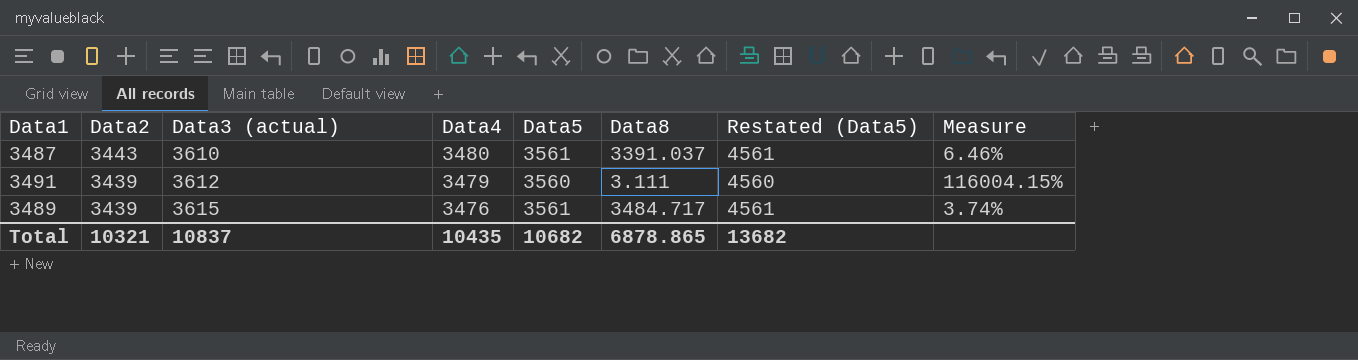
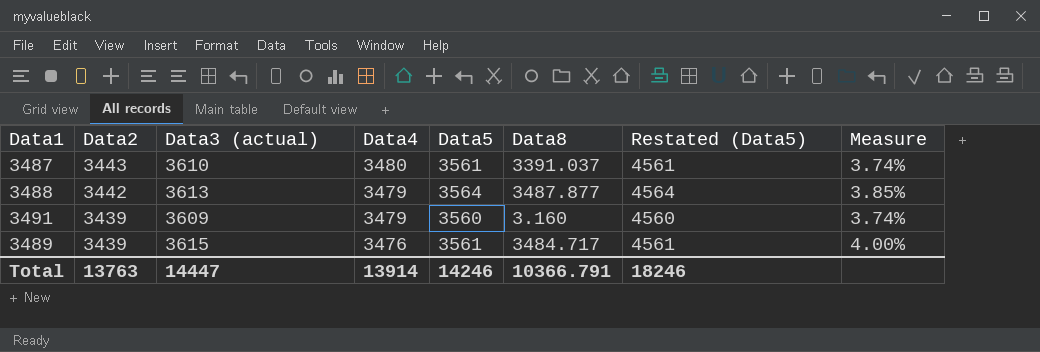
column Measure | formula: ([Data3 (actual)] - [Data8]) / [Data8] -> ([Data3 (actual)] - [Data4]) / [Data4]
row 3488: none -> 3442 | 3613 | 3479 | 3564 | 3487.877 | 4564 | 3.85%
3491 | Data3 (actual): 3612 -> 3609
3491 | Data8: 3.111 -> 3.160
Total | Data2: 10321 -> 13763
Total | Data3 (actual): 10837 -> 14447
Total | Data4: 10435 -> 13914
Total | Data5: 10682 -> 14246
Total | Data8: 6878.865 -> 10366.791
Total | Restated (Data5): 13682 -> 18246

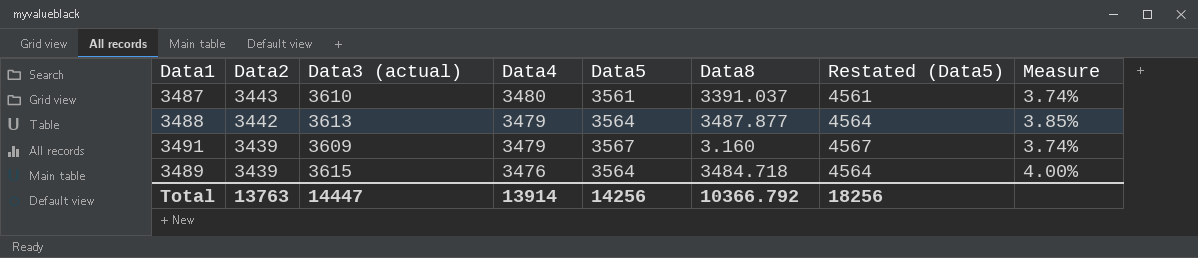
3491 | Data5: 3560 -> 3567
3491 | Restated (Data5): 4560 -> 4567
3489 | Data5: 3561 -> 3564
3489 | Data8: 3484.717 -> 3484.718
3489 | Restated (Data5): 4561 -> 4564
Total | Data5: 14246 -> 14256
Total | Data8: 10366.791 -> 10366.792
Total | Restated (Data5): 18246 -> 18256

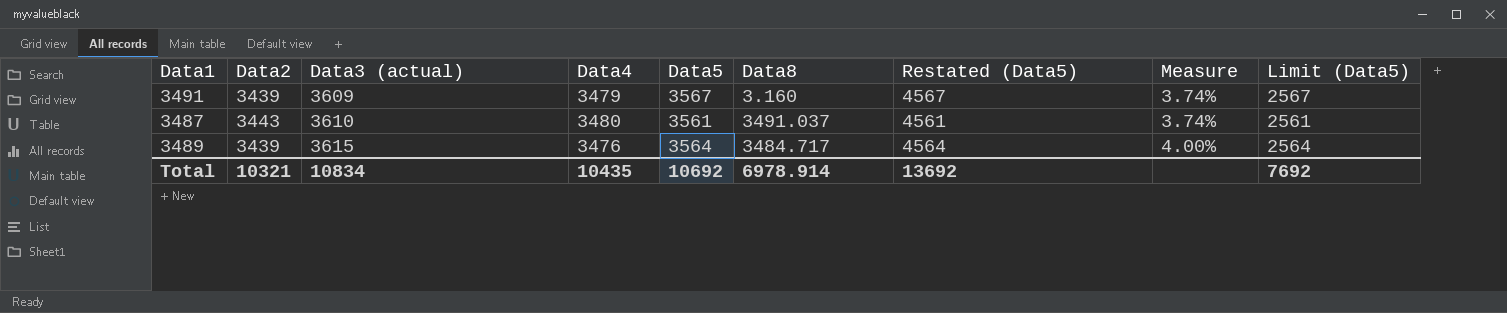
row order: Data2 descending -> Data3 (actual) ascending
column Limit (Data5) | formula: none -> [Data5] - 1000
row 3488: 3442 | 3613 | 3479 | 3564 | 3487.877 | 4564 | 3.85% -> none
3487 | Data8: 3391.037 -> 3491.037
3489 | Data8: 3484.718 -> 3484.717
Total | Data2: 13763 -> 10321
Total | Data3 (actual): 14447 -> 10834
Total | Data4: 13914 -> 10435
Total | Data5: 14256 -> 10692
Total | Data8: 10366.792 -> 6978.914
Total | Restated (Data5): 18256 -> 13692

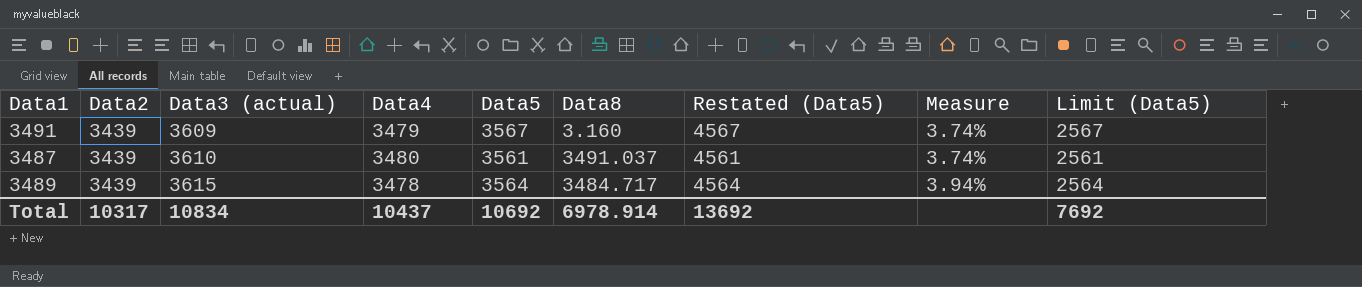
3487 | Data2: 3443 -> 3439
3489 | Data4: 3476 -> 3478
3489 | Measure: 4.00% -> 3.94%
Total | Data2: 10321 -> 10317
Total | Data4: 10435 -> 10437

